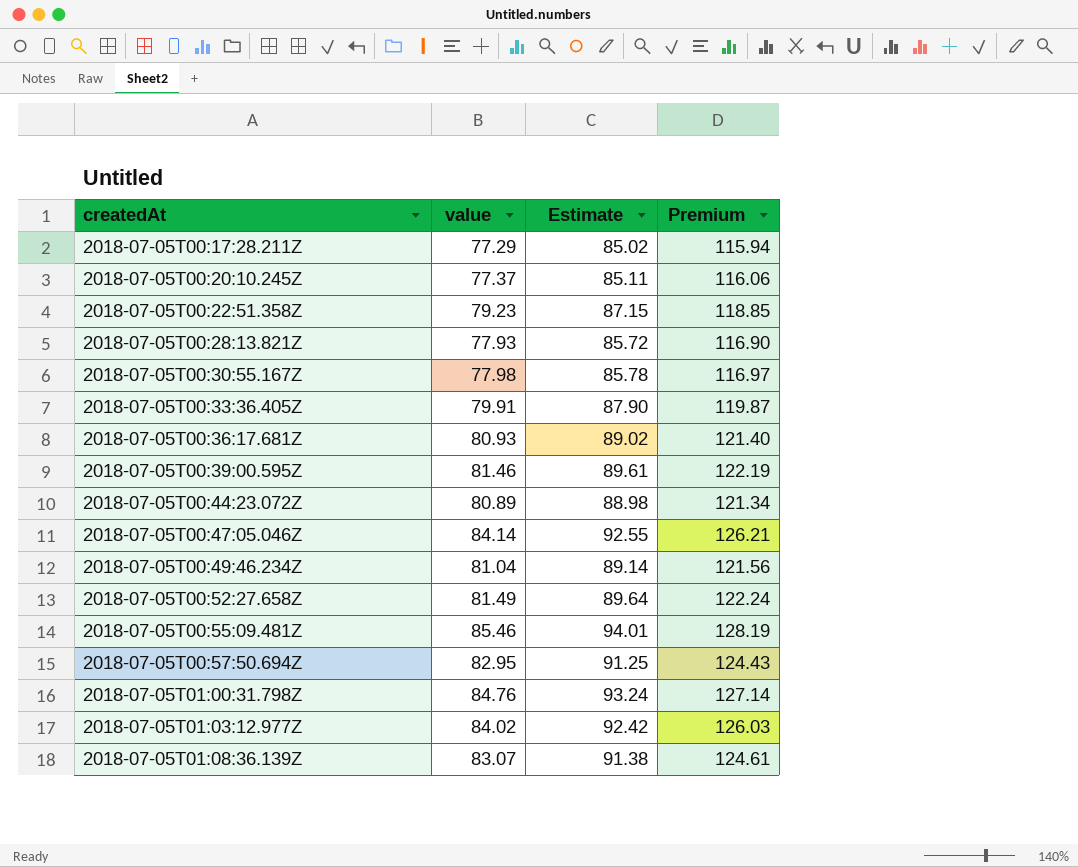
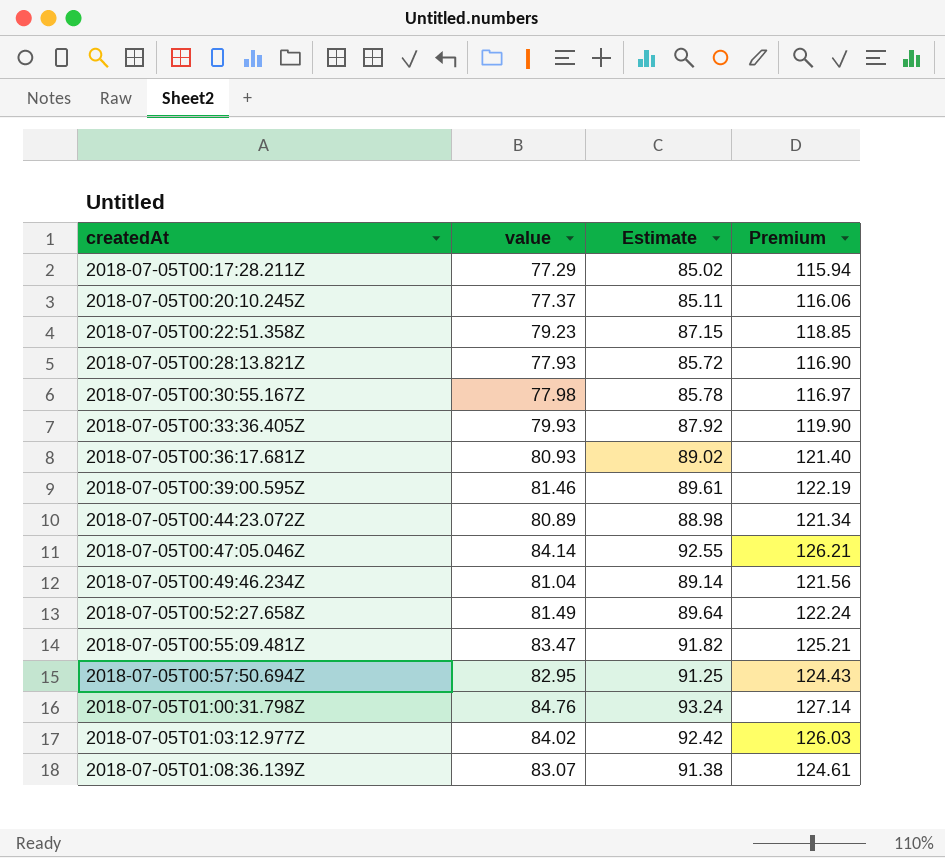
2018-07-05T00:33:36.405Z | value: 79.91 -> 79.93
2018-07-05T00:33:36.405Z | Estimate: 87.90 -> 87.92
2018-07-05T00:33:36.405Z | Premium: 119.87 -> 119.90
2018-07-05T00:55:09.481Z | value: 85.46 -> 83.47
2018-07-05T00:55:09.481Z | Estimate: 94.01 -> 91.82
2018-07-05T00:55:09.481Z | Premium: 128.19 -> 125.21

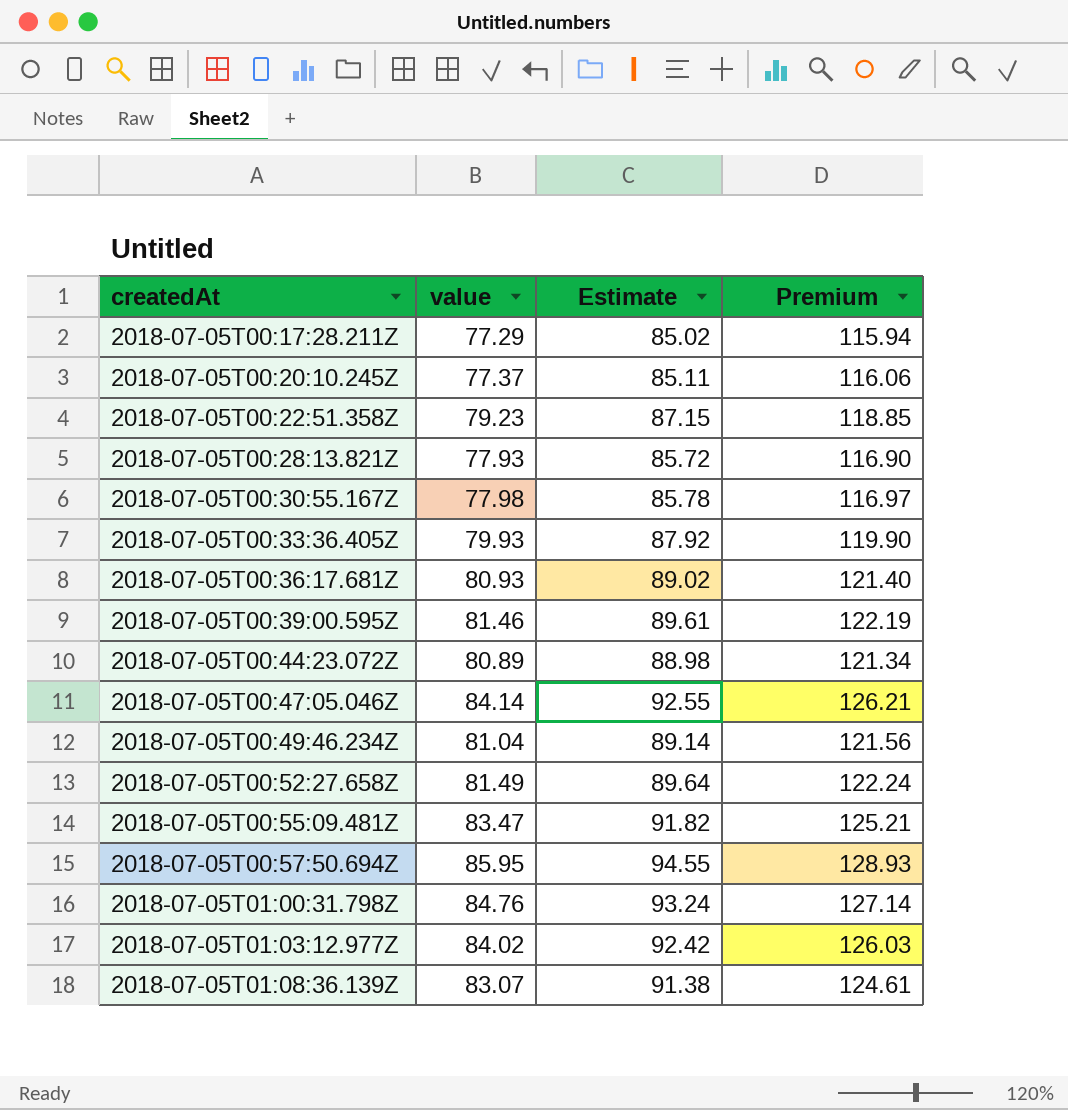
2018-07-05T00:57:50.694Z | value: 82.95 -> 85.95
2018-07-05T00:57:50.694Z | Estimate: 91.25 -> 94.55
2018-07-05T00:57:50.694Z | Premium: 124.43 -> 128.93

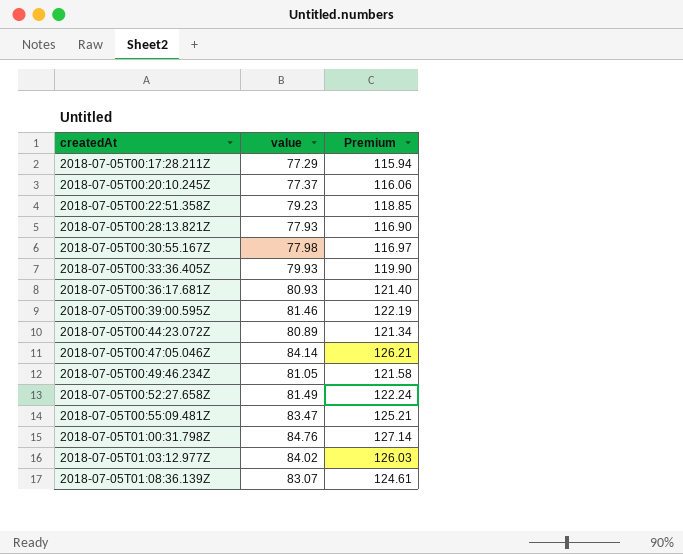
column Estimate | formula: [value] * 1.1 -> none
row 2018-07-05T00:57:50.694Z: 85.95 | 94.55 | 128.93 -> none
2018-07-05T00:49:46.234Z | value: 81.04 -> 81.05
2018-07-05T00:49:46.234Z | Premium: 121.56 -> 121.58

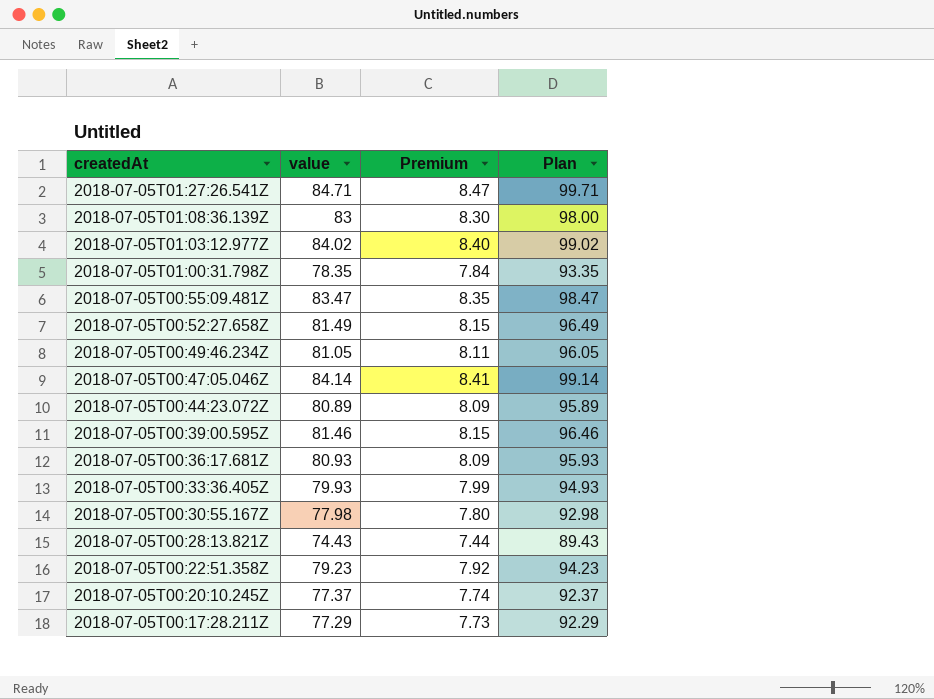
row order: createdAt ascending -> createdAt descending
column Premium | formula: [value] * 1.5 -> [value] * 0.1
column Plan | formula: none -> [value] + 15
row 2018-07-05T01:27:26.541Z: none -> 84.71 | 8.47 | 99.71
2018-07-05T01:08:36.139Z | value: 83.07 -> 83
2018-07-05T01:00:31.798Z | value: 84.76 -> 78.35
2018-07-05T00:28:13.821Z | value: 77.93 -> 74.43

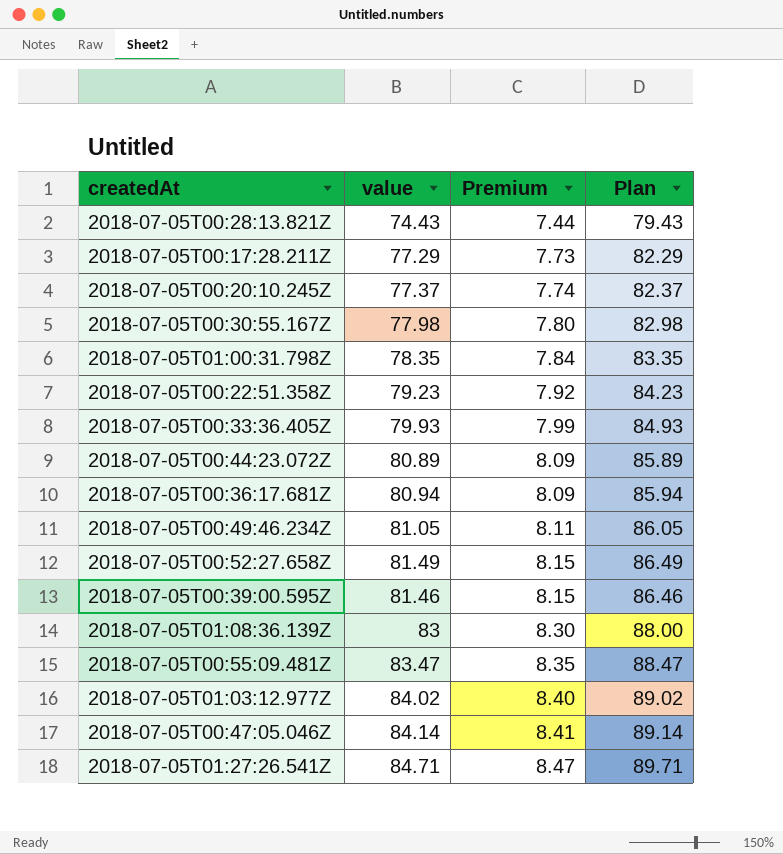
row order: createdAt descending -> Premium ascending
column Plan | formula: [value] + 15 -> [value] + 5
2018-07-05T00:36:17.681Z | value: 80.93 -> 80.94

